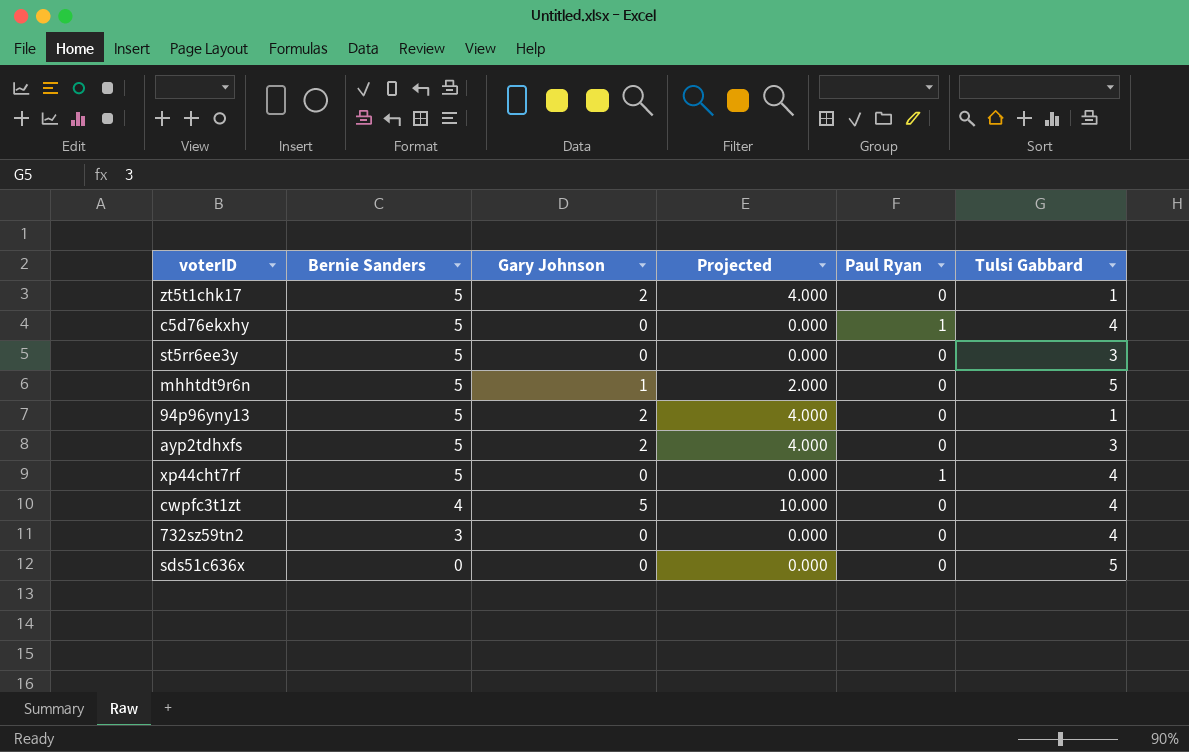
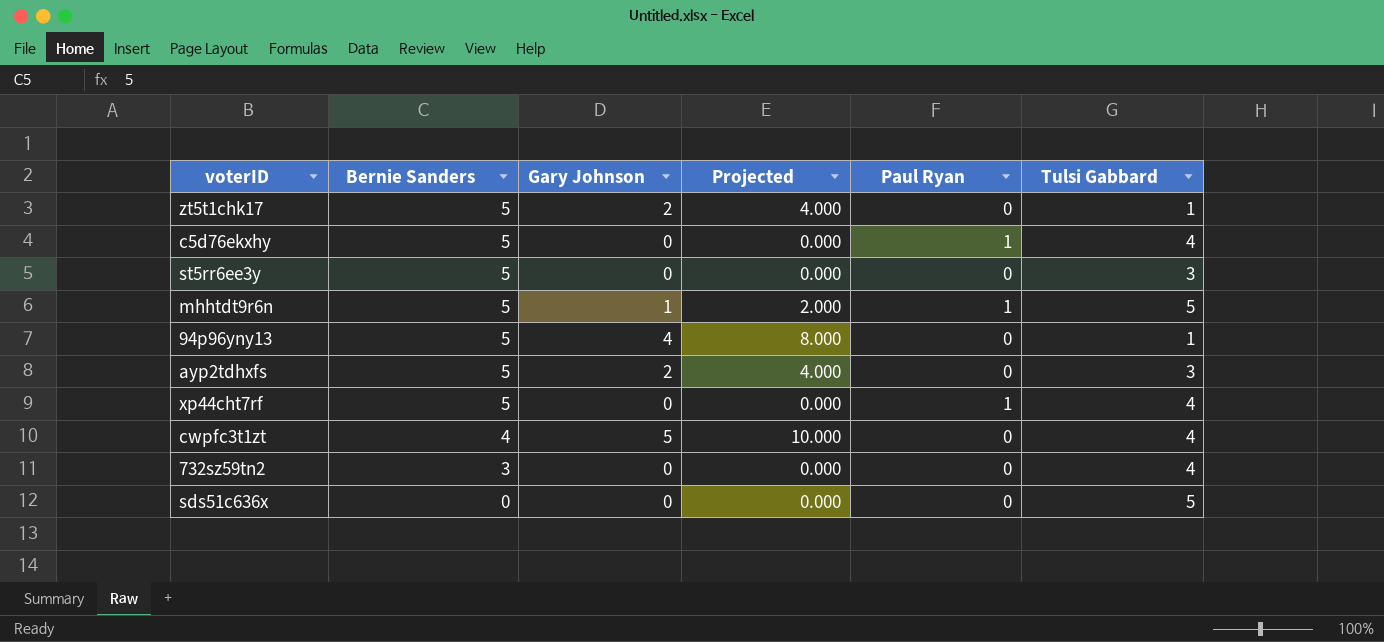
mhhtdt9r6n | Paul Ryan: 0 -> 1
94p96yny13 | Gary Johnson: 2 -> 4
94p96yny13 | Projected: 4.000 -> 8.000

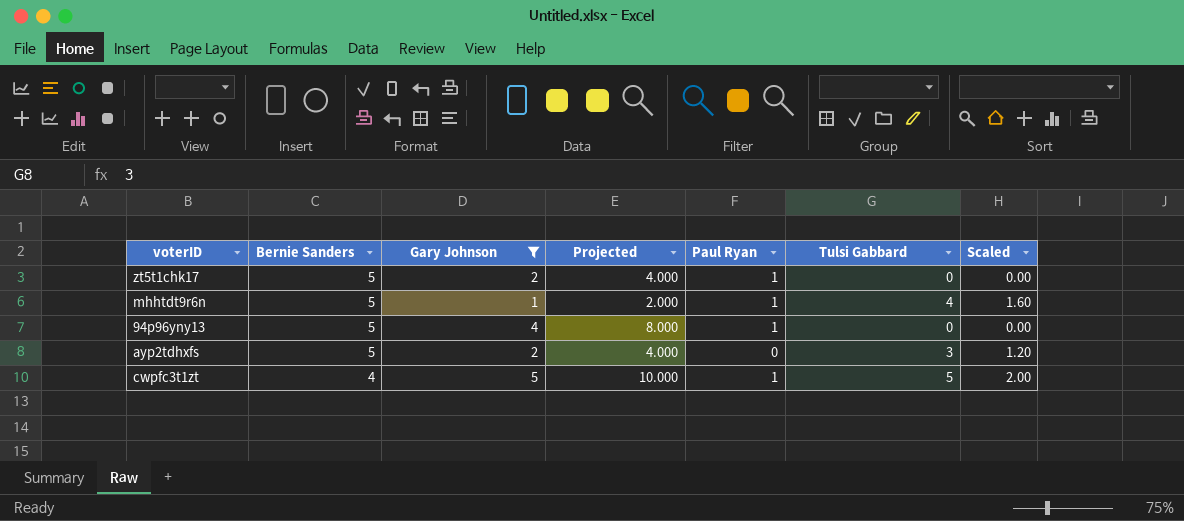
filter: none -> Gary Johnson != 0
column Scaled | formula: none -> [Tulsi Gabbard] * 0.4
zt5t1chk17 | Paul Ryan: 0 -> 1
zt5t1chk17 | Tulsi Gabbard: 1 -> 0
mhhtdt9r6n | Tulsi Gabbard: 5 -> 4
94p96yny13 | Paul Ryan: 0 -> 1
94p96yny13 | Tulsi Gabbard: 1 -> 0
cwpfc3t1zt | Paul Ryan: 0 -> 1
cwpfc3t1zt | Tulsi Gabbard: 4 -> 5

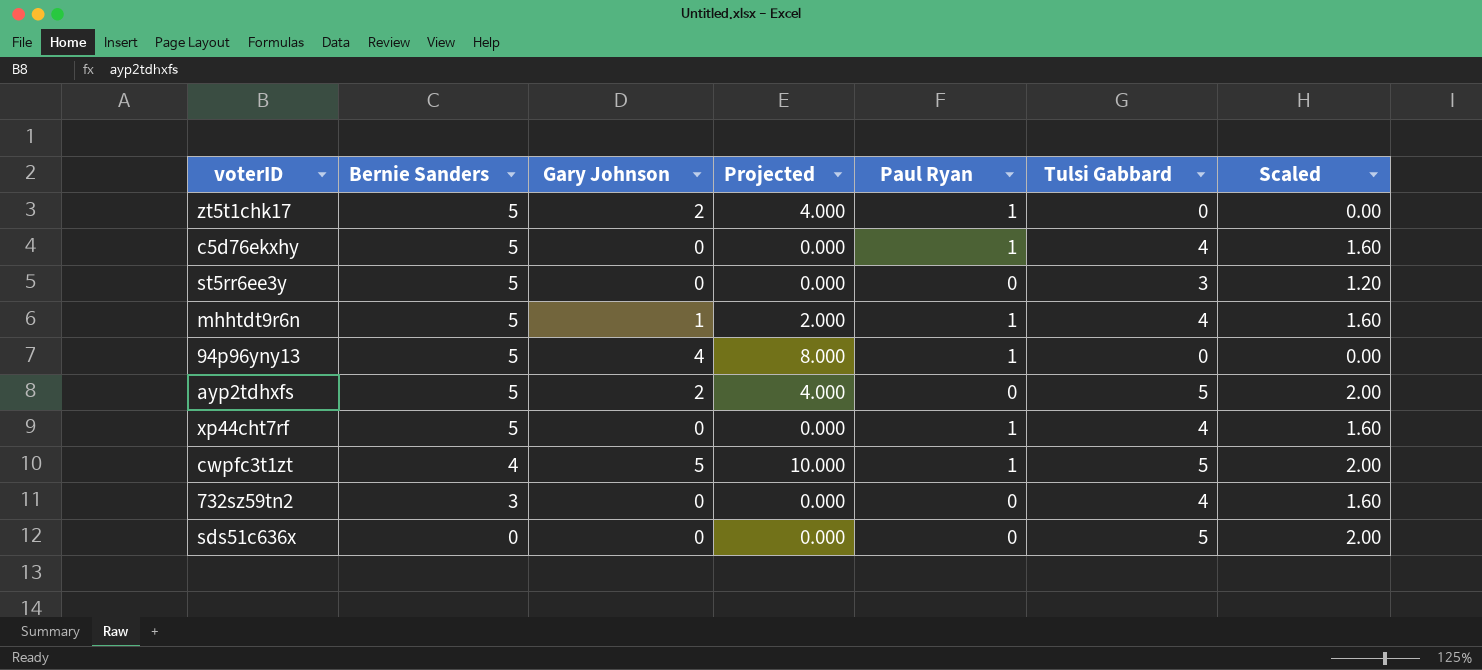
filter: Gary Johnson != 0 -> none
ayp2tdhxfs | Tulsi Gabbard: 3 -> 5
ayp2tdhxfs | Scaled: 1.20 -> 2.00

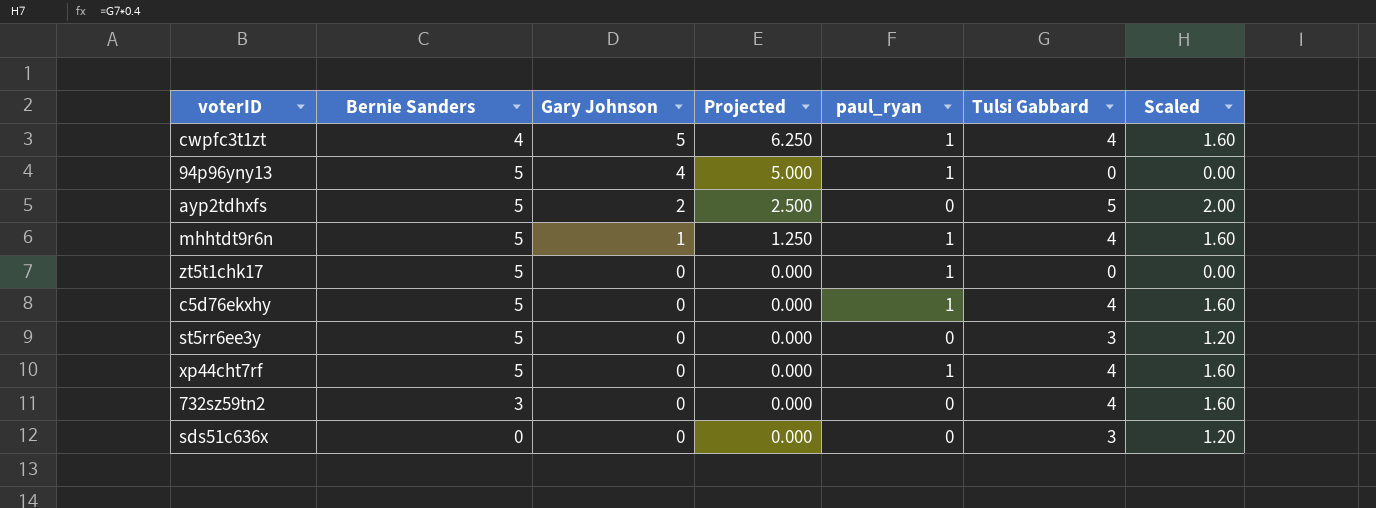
row order: Bernie Sanders descending -> Gary Johnson descending
column Projected | formula: [Gary Johnson] * 2 -> [Gary Johnson] * 1.25
column name: Paul Ryan -> paul_ryan
cwpfc3t1zt | Tulsi Gabbard: 5 -> 4
cwpfc3t1zt | Scaled: 2.00 -> 1.60
zt5t1chk17 | Gary Johnson: 2 -> 0
sds51c636x | Tulsi Gabbard: 5 -> 3
sds51c636x | Scaled: 2.00 -> 1.20

